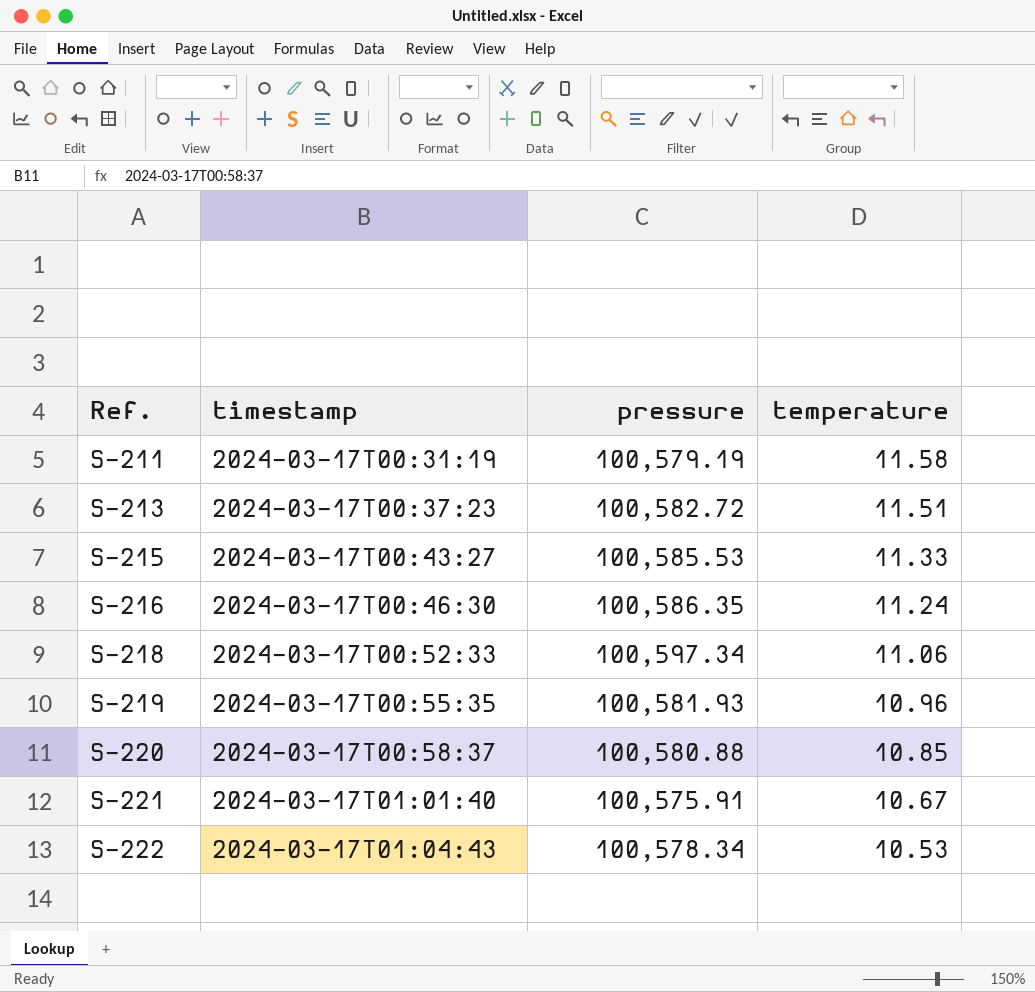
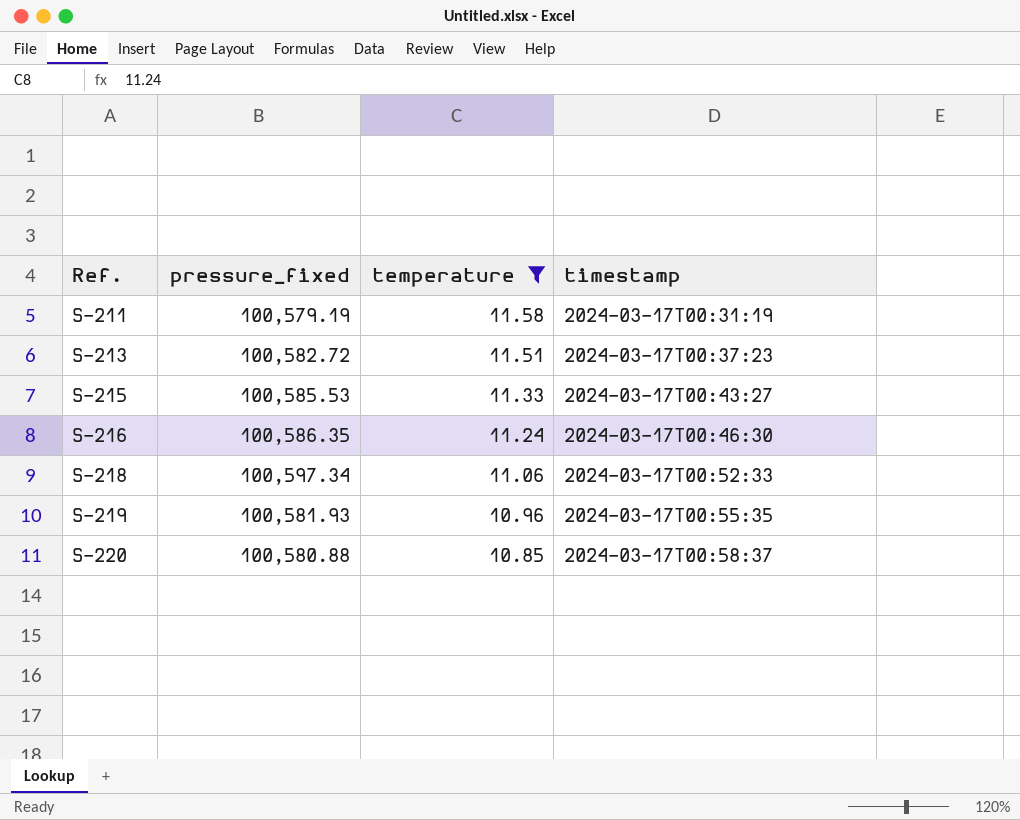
filter: none -> temperature >= 10.85
column name: pressure -> pressure_fixed
column timestamp | position: 2 -> 4

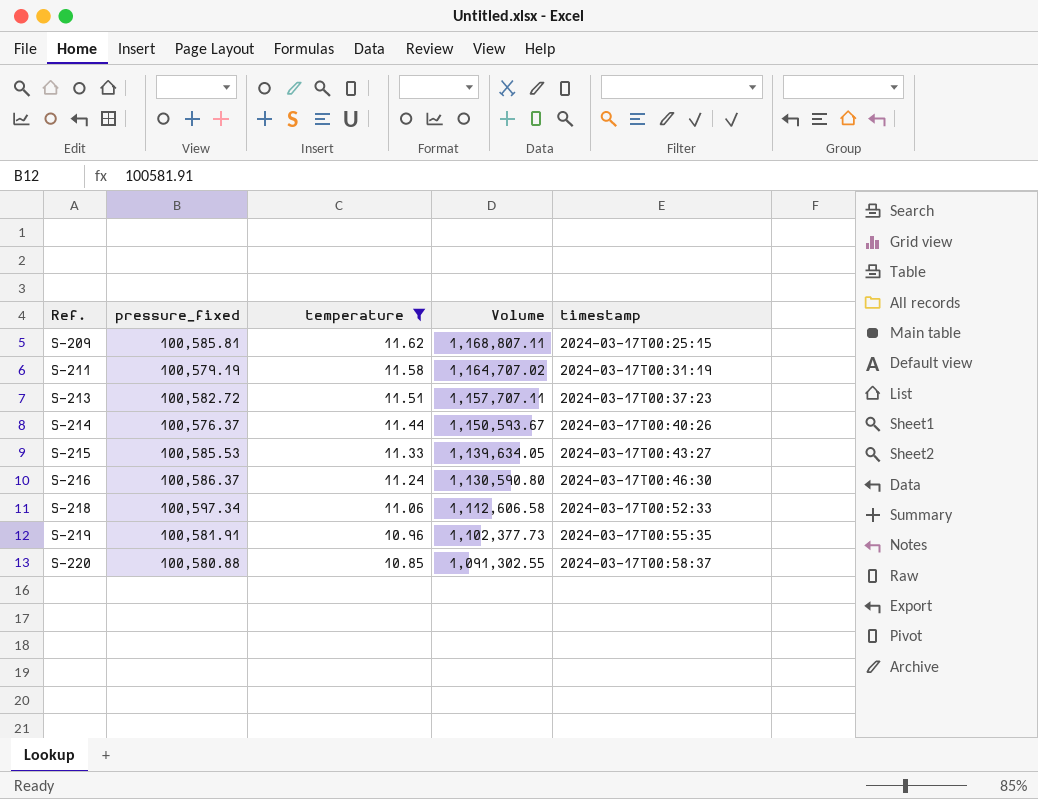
column Volume | formula: none -> [pressure_fixed] * [temperature]
row S-209: none -> 100,585.81 | 11.62 | 1,168,807.11 | 2024-03-17T00:25:15
row S-214: none -> 100,576.37 | 11.44 | 1,150,593.67 | 2024-03-17T00:40:26
S-216 | pressure_fixed: 100,586.35 -> 100,586.37
S-219 | pressure_fixed: 100,581.93 -> 100,581.91

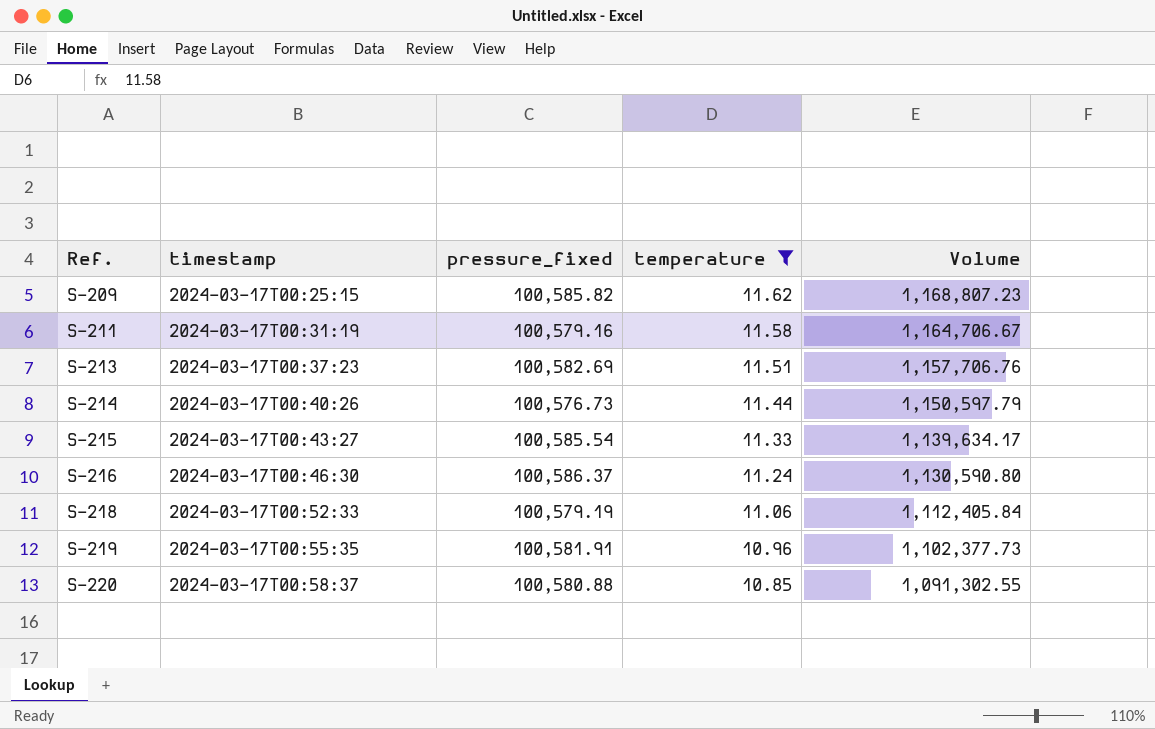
column timestamp | position: 5 -> 2
S-209 | pressure_fixed: 100,585.81 -> 100,585.82
S-209 | Volume: 1,168,807.11 -> 1,168,807.23
S-211 | pressure_fixed: 100,579.19 -> 100,579.16
S-211 | Volume: 1,164,707.02 -> 1,164,706.67
S-213 | pressure_fixed: 100,582.72 -> 100,582.69
S-213 | Volume: 1,157,707.11 -> 1,157,706.76
S-214 | pressure_fixed: 100,576.37 -> 100,576.73
S-214 | Volume: 1,150,593.67 -> 1,150,597.79
S-215 | pressure_fixed: 100,585.53 -> 100,585.54
S-215 | Volume: 1,139,634.05 -> 1,139,634.17
S-218 | pressure_fixed: 100,597.34 -> 100,579.19
S-218 | Volume: 1,112,606.58 -> 1,112,405.84

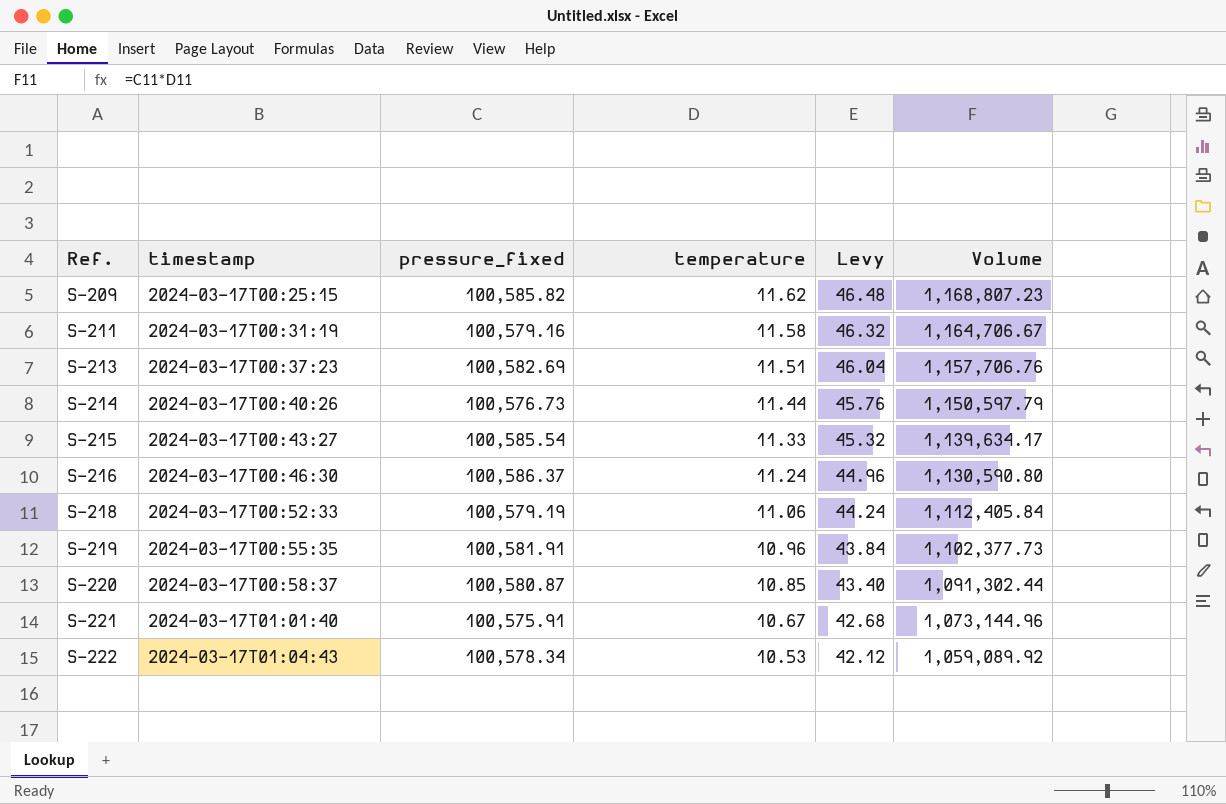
filter: temperature >= 10.85 -> none
column Levy | formula: none -> [temperature] * 4
S-220 | pressure_fixed: 100,580.88 -> 100,580.87
S-220 | Volume: 1,091,302.55 -> 1,091,302.44

